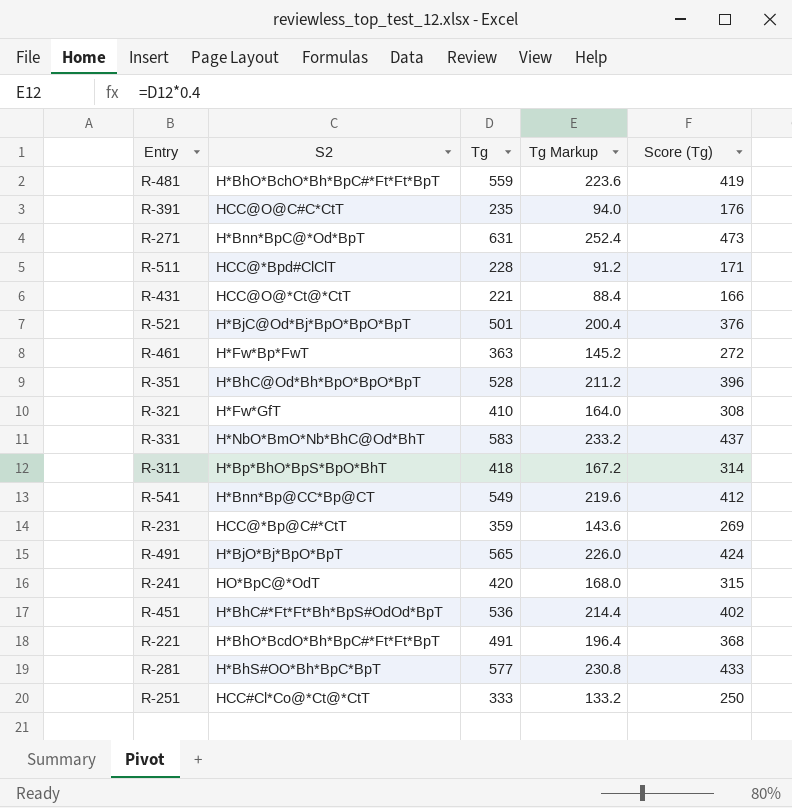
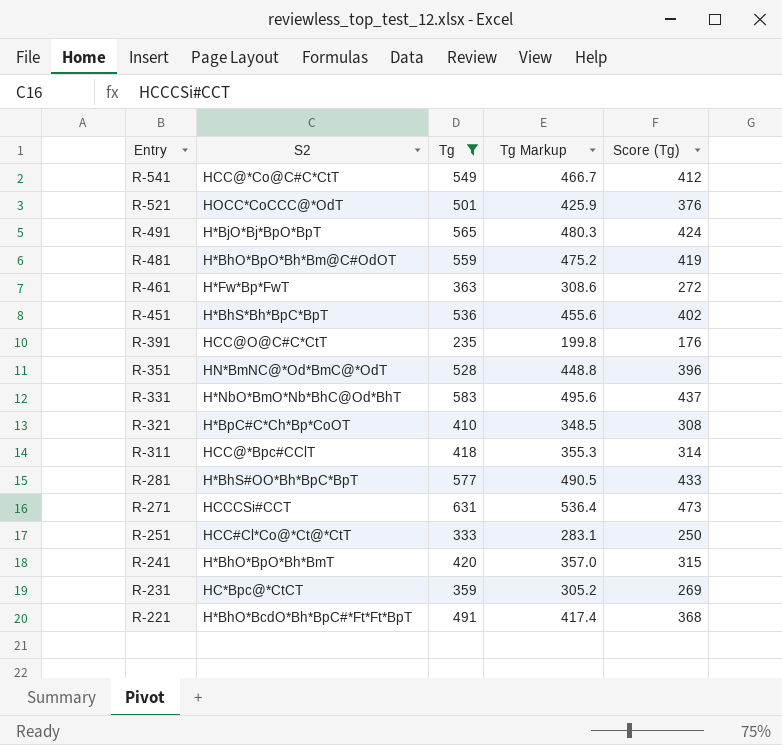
filter: none -> Tg >= 235
row order: none -> Entry descending
column Tg Markup | formula: [Tg] * 0.4 -> [Tg] * 0.85
R-541 | S2: H*Bnn*Bp@CC*Bp@CT -> HCC@*Co@C#C*CtT
R-521 | S2: H*BjC@Od*Bj*BpO*BpO*BpT -> HOCC*CoCCC@*OdT
R-481 | S2: H*BhO*BchO*Bh*BpC#*Ft*Ft*BpT -> H*BhO*BpO*Bh*Bm@C#OdOT
R-451 | S2: H*BhC#*Ft*Ft*Bh*BpS#OdOd*BpT -> H*BhS*Bh*BpC*BpT
R-351 | S2: H*BhC@Od*Bh*BpO*BpO*BpT -> HN*BmNC@*Od*BmC@*OdT
R-321 | S2: H*Fw*GfT -> H*BpC#C*Ch*Bp*CoOT
R-311 | S2: H*Bp*BhO*BpS*BpO*BhT -> HCC@*Bpc#CClT
R-271 | S2: H*Bnn*BpC@*Od*BpT -> HCCCSi#CCT
R-241 | S2: HO*BpC@*OdT -> H*BhO*BpO*Bh*BmT
R-231 | S2: HCC@*Bp@C#*CtT -> HC*Bpc@*CtCT

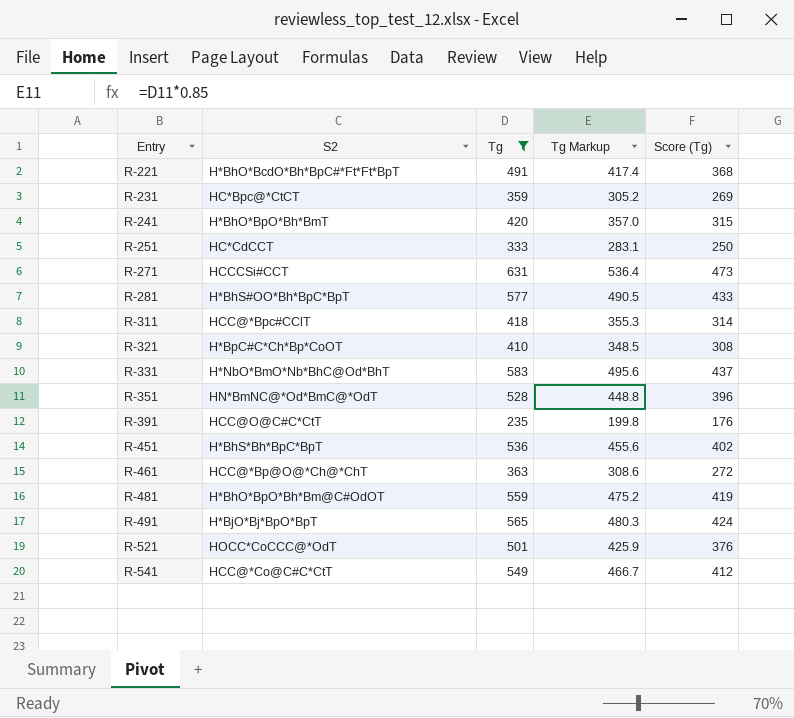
row order: Entry descending -> Entry ascending
R-251 | S2: HCC#Cl*Co@*Ct@*CtT -> HC*CdCCT
R-461 | S2: H*Fw*Bp*FwT -> HCC@*Bp@O@*Ch@*ChT

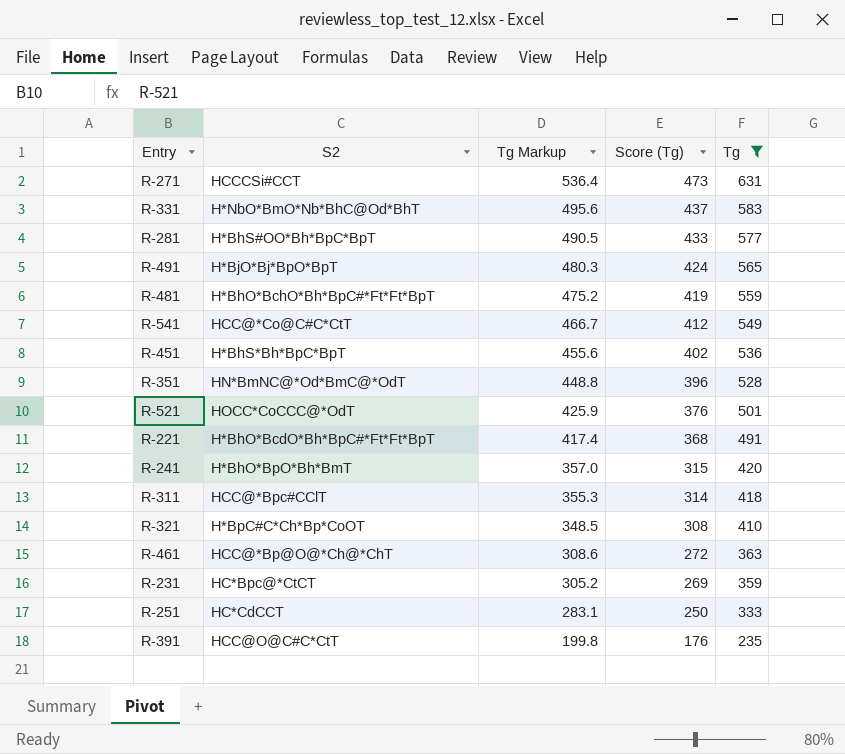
row order: Entry ascending -> Tg Markup descending
column Tg | position: 3 -> 5
R-481 | S2: H*BhO*BpO*Bh*Bm@C#OdOT -> H*BhO*BchO*Bh*BpC#*Ft*Ft*BpT

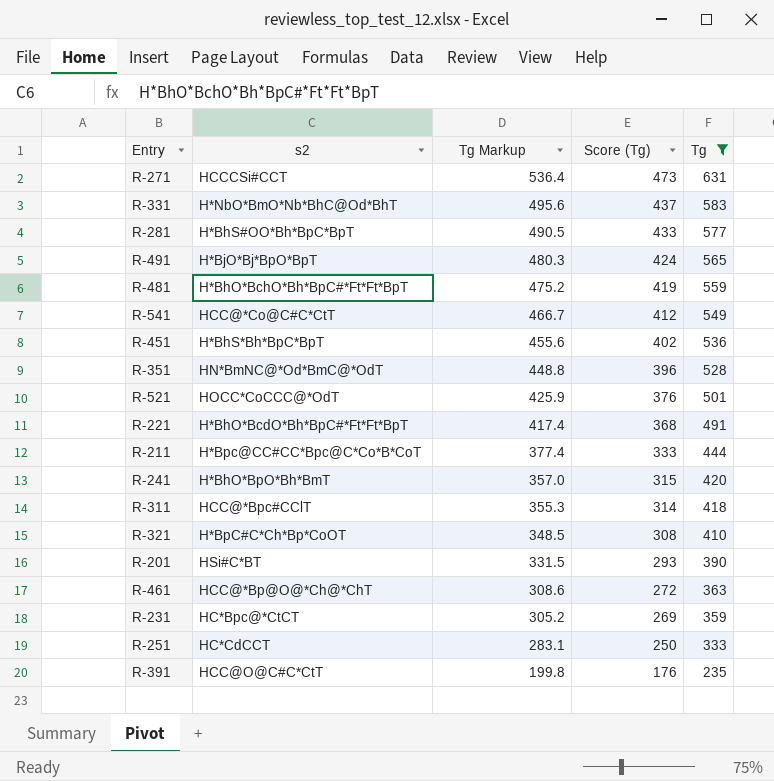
column name: S2 -> s2
row R-211: none -> H*Bpc@CC#CC*Bpc@C*Co*B*CoT | 377.4 | 333 | 444
row R-201: none -> HSi#C*BT | 331.5 | 293 | 390

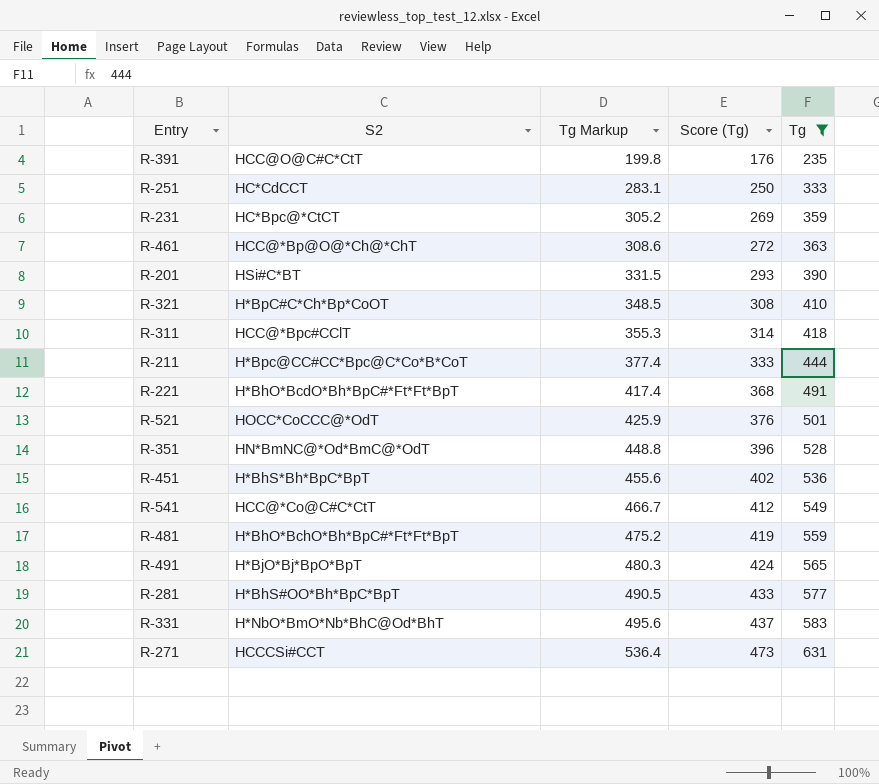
row order: Tg Markup descending -> Tg Markup ascending
column name: s2 -> S2
row R-241: H*BhO*BpO*Bh*BmT | 357.0 | 315 | 420 -> none

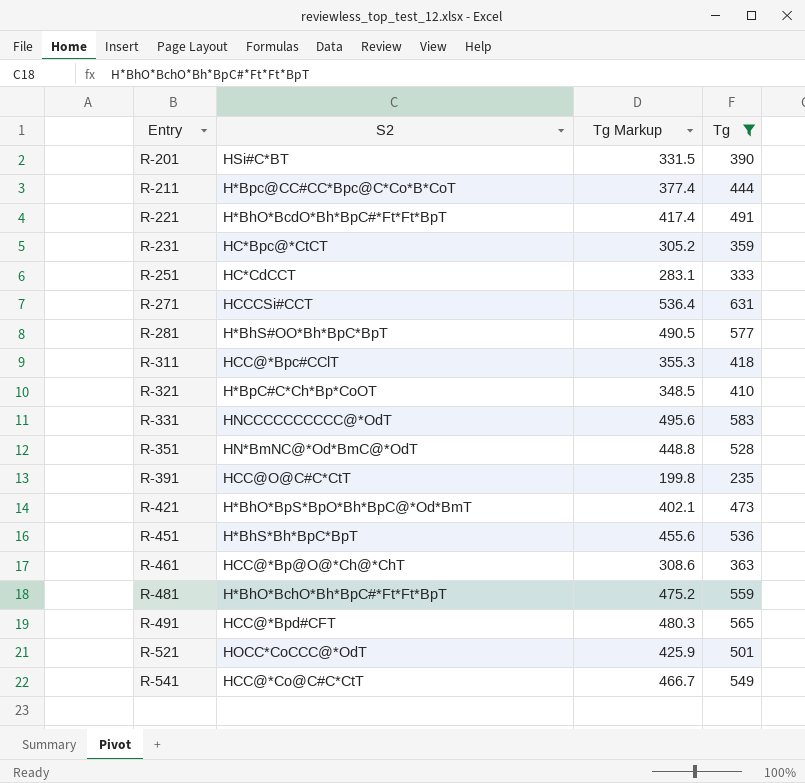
row order: Tg Markup ascending -> Entry ascending
column Score (Tg) | formula: [Tg] * 0.75 -> none
R-331 | S2: H*NbO*BmO*Nb*BhC@Od*BhT -> HNCCCCCCCCCC@*OdT
row R-421: none -> H*BhO*BpS*BpO*Bh*BpC@*Od*BmT | 402.1 | 473
R-491 | S2: H*BjO*Bj*BpO*BpT -> HCC@*Bpd#CFT

